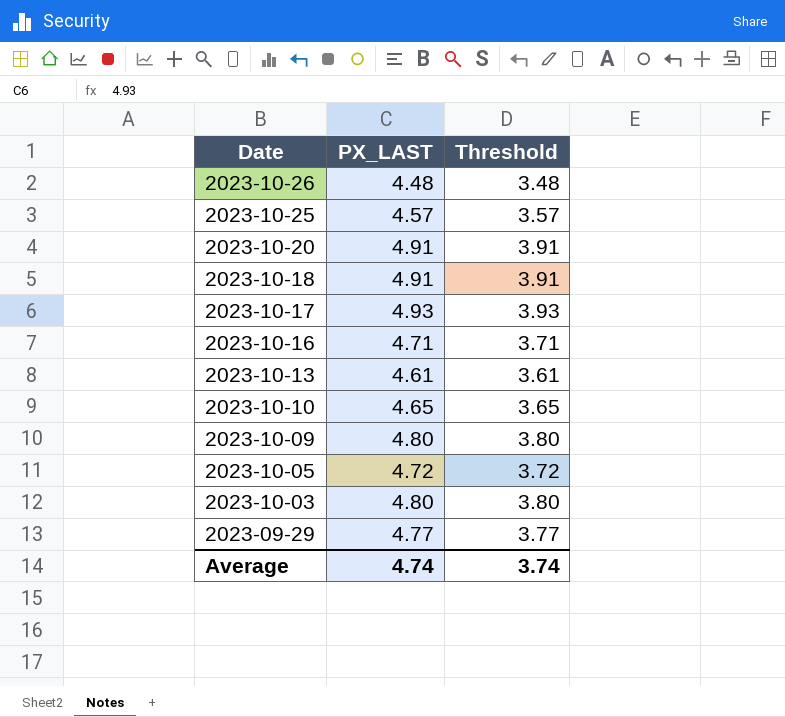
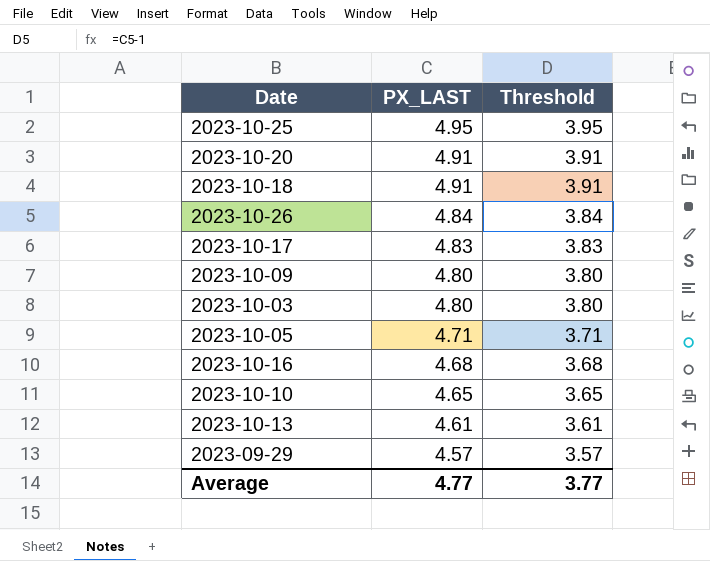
row order: Date descending -> PX_LAST descending
2023-10-25 | PX_LAST: 4.57 -> 4.95
2023-10-25 | Threshold: 3.57 -> 3.95
2023-10-26 | PX_LAST: 4.48 -> 4.84
2023-10-26 | Threshold: 3.48 -> 3.84
2023-10-17 | PX_LAST: 4.93 -> 4.83
2023-10-17 | Threshold: 3.93 -> 3.83
2023-10-05 | PX_LAST: 4.72 -> 4.71
2023-10-05 | Threshold: 3.72 -> 3.71
2023-10-16 | PX_LAST: 4.71 -> 4.68
2023-10-16 | Threshold: 3.71 -> 3.68
2023-09-29 | PX_LAST: 4.77 -> 4.57
2023-09-29 | Threshold: 3.77 -> 3.57
Average | PX_LAST: 4.74 -> 4.77
Average | Threshold: 3.74 -> 3.77

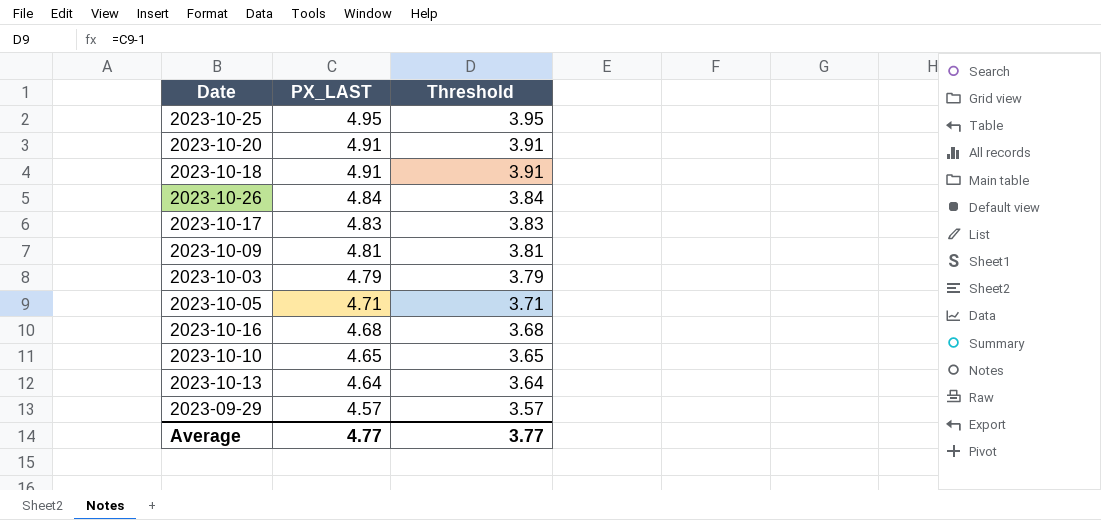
2023-10-09 | PX_LAST: 4.80 -> 4.81
2023-10-09 | Threshold: 3.80 -> 3.81
2023-10-03 | PX_LAST: 4.80 -> 4.79
2023-10-03 | Threshold: 3.80 -> 3.79
2023-10-13 | PX_LAST: 4.61 -> 4.64
2023-10-13 | Threshold: 3.61 -> 3.64

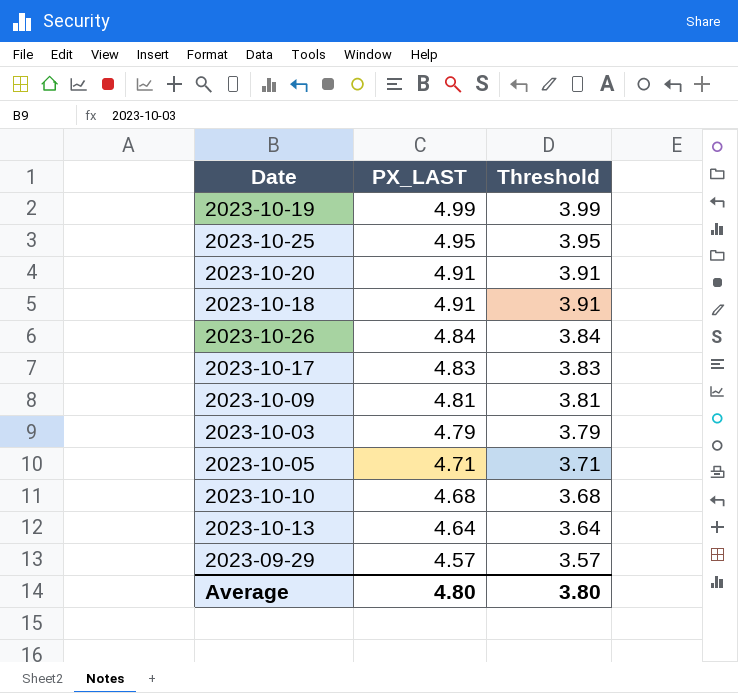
row 2023-10-16: 4.68 | 3.68 -> none
row 2023-10-19: none -> 4.99 | 3.99
2023-10-10 | PX_LAST: 4.65 -> 4.68
2023-10-10 | Threshold: 3.65 -> 3.68
Average | PX_LAST: 4.77 -> 4.80
Average | Threshold: 3.77 -> 3.80

